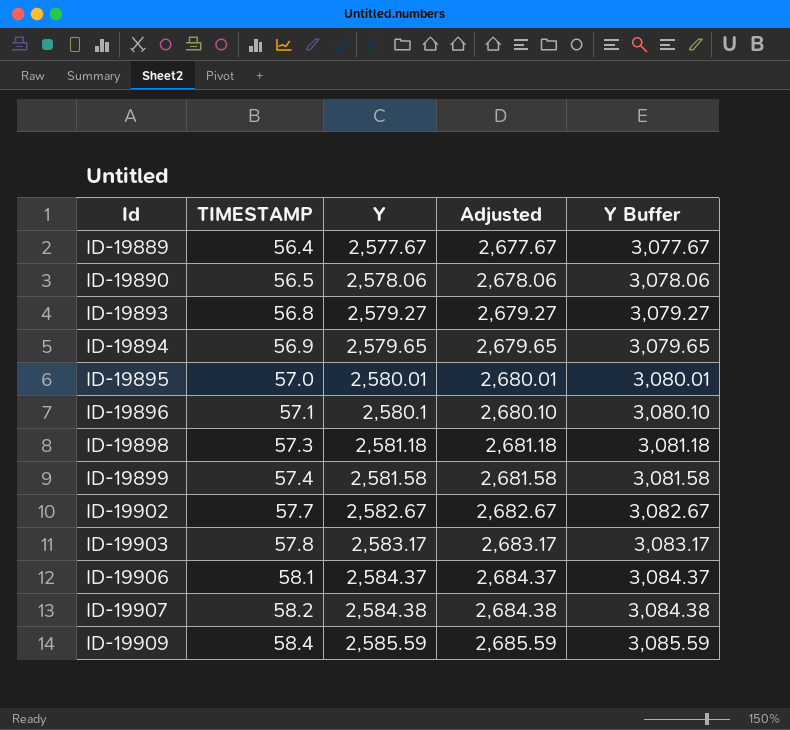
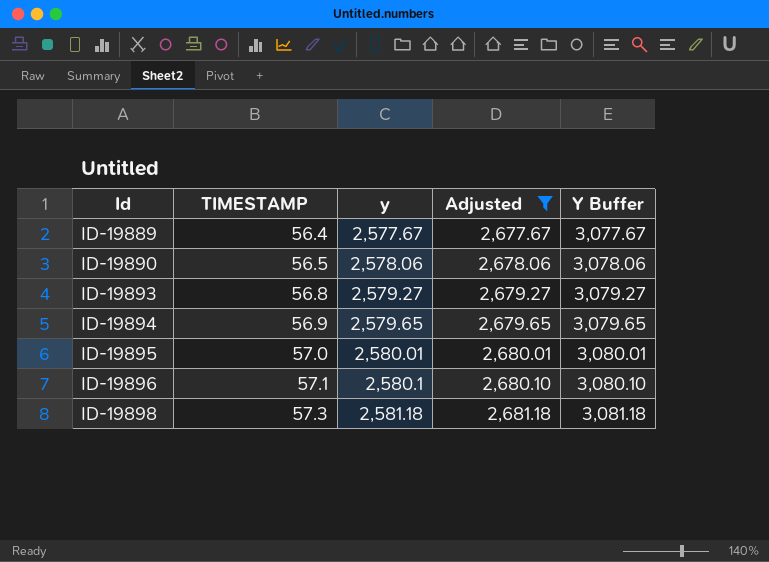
filter: none -> Adjusted <= 2,681.18
column name: Y -> y

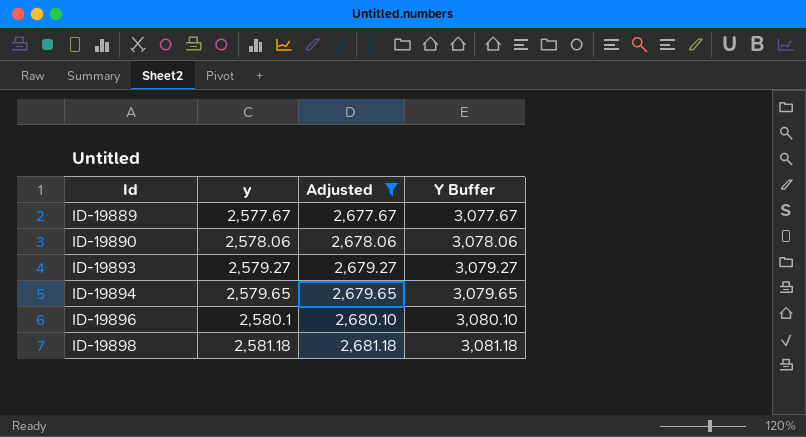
column TIMESTAMP | position: 2 -> none
row ID-19895: 57.0 | 2,580.01 | 2,680.01 | 3,080.01 -> none

